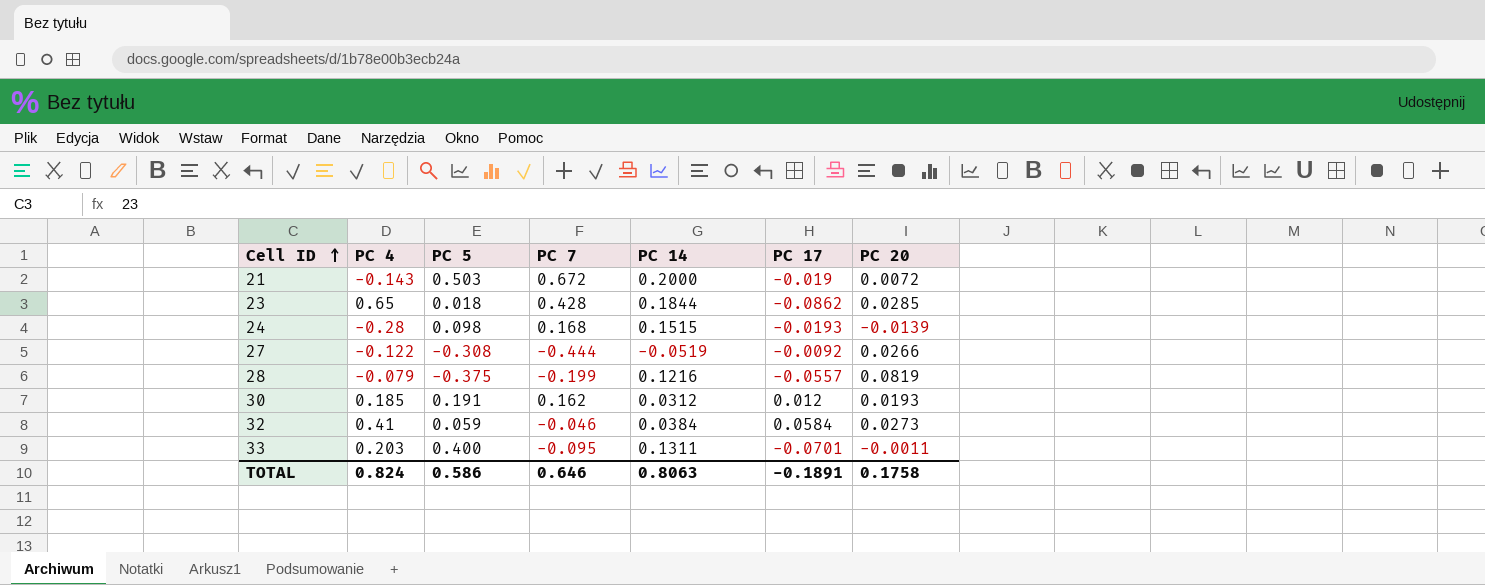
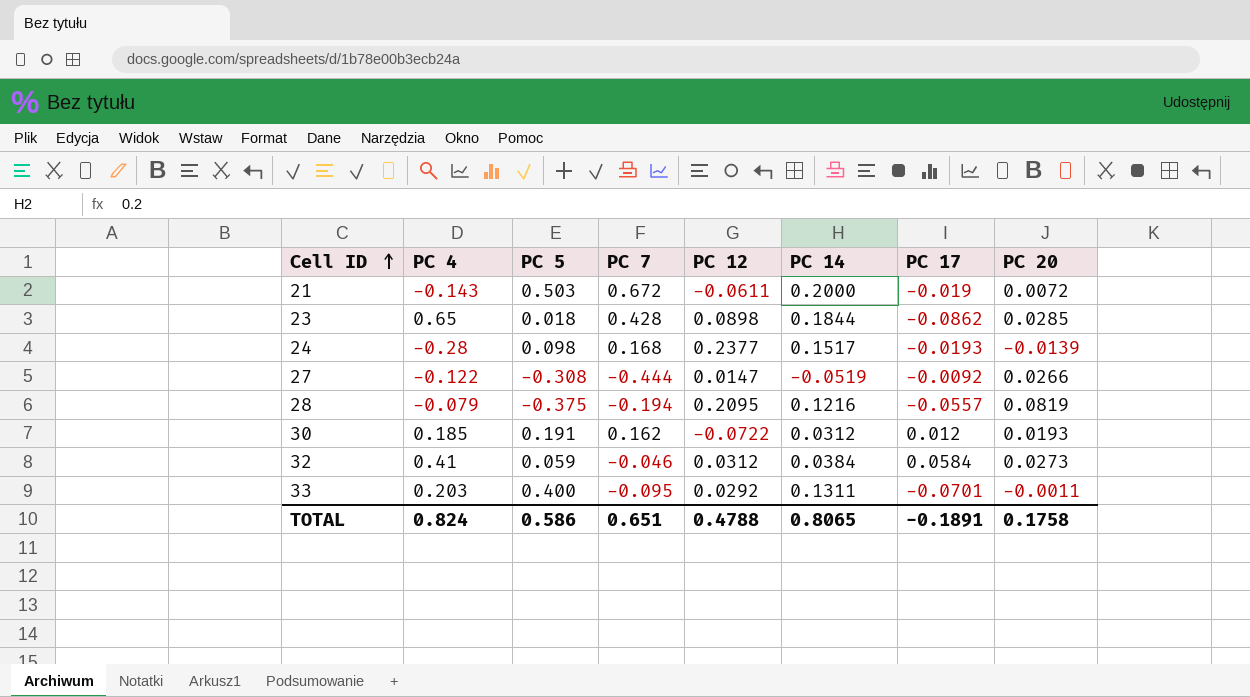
column PC 12 | position: none -> 5
24 | PC 14: 0.1515 -> 0.1517
28 | PC 7: -0.199 -> -0.194
TOTAL | PC 7: 0.646 -> 0.651
TOTAL | PC 14: 0.8063 -> 0.8065

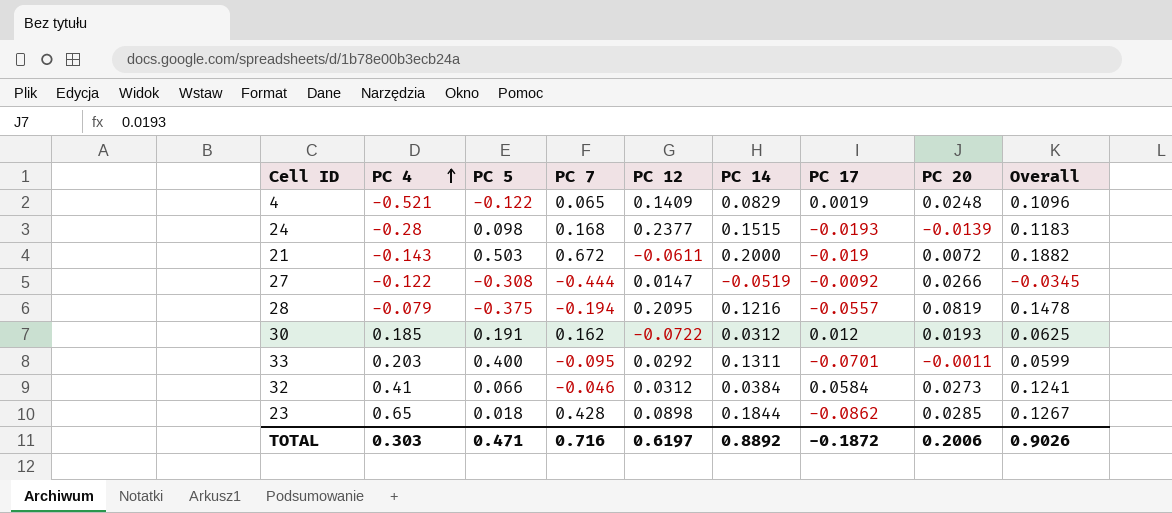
row order: Cell ID ascending -> PC 4 ascending
column Overall | formula: none -> [PC 14] + [PC 17] + [PC 20]
row 4: none -> -0.521 | -0.122 | 0.065 | 0.1409 | 0.0829 | 0.0019 | 0.0248 | 0.1096
24 | PC 14: 0.1517 -> 0.1515
32 | PC 5: 0.059 -> 0.066
TOTAL | PC 4: 0.824 -> 0.303
TOTAL | PC 5: 0.586 -> 0.471
TOTAL | PC 7: 0.651 -> 0.716
TOTAL | PC 12: 0.4788 -> 0.6197
TOTAL | PC 14: 0.8065 -> 0.8892
TOTAL | PC 17: -0.1891 -> -0.1872
TOTAL | PC 20: 0.1758 -> 0.2006

